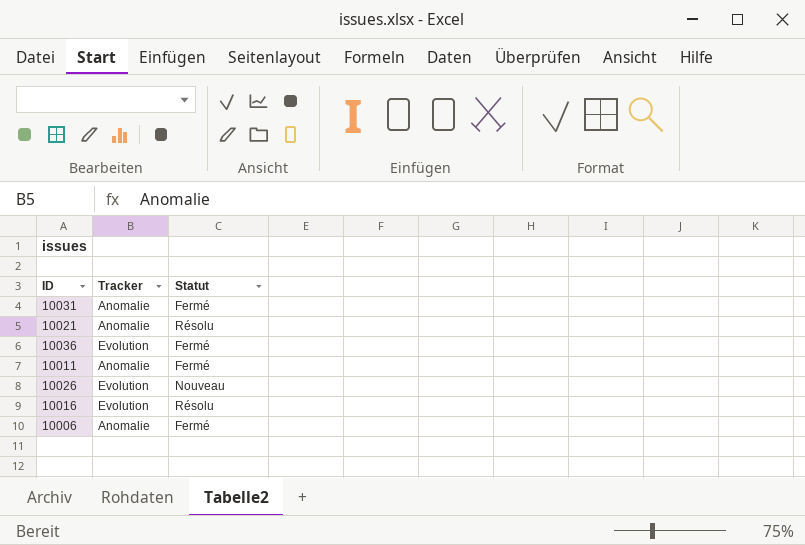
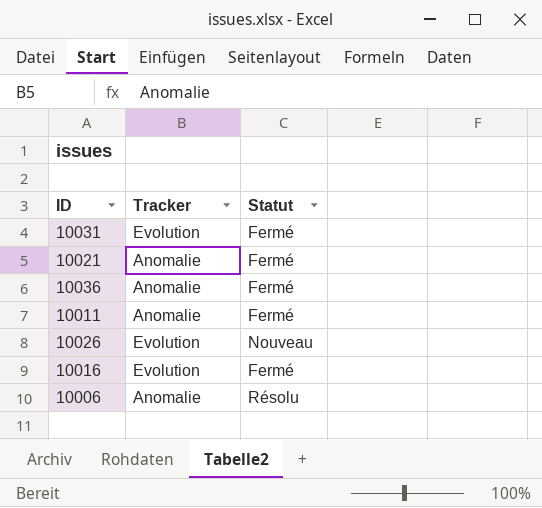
10031 | Tracker: Anomalie -> Evolution
10021 | Statut: Résolu -> Fermé
10036 | Tracker: Evolution -> Anomalie
10016 | Statut: Résolu -> Fermé
10006 | Statut: Fermé -> Résolu

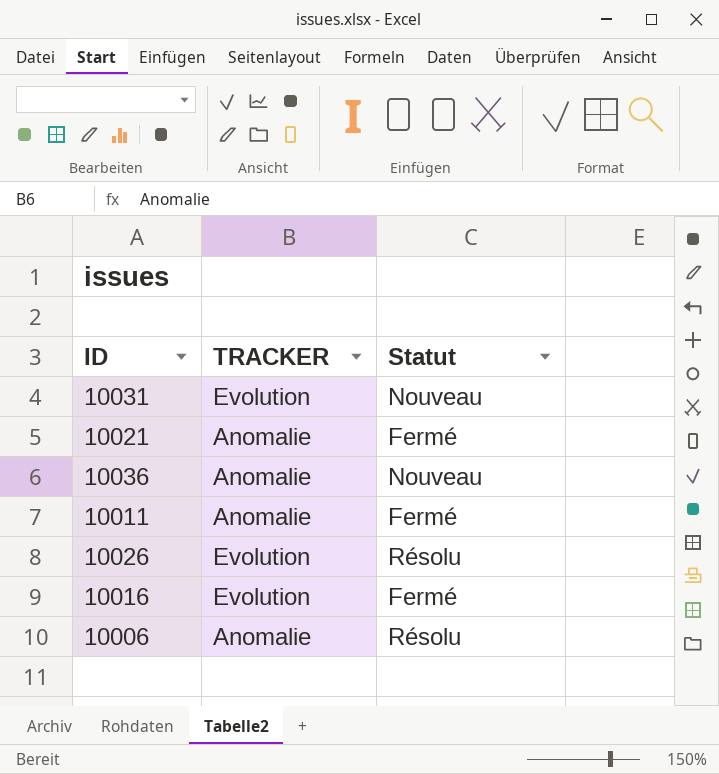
column name: Tracker -> TRACKER
10031 | Statut: Fermé -> Nouveau
10036 | Statut: Fermé -> Nouveau
10026 | Statut: Nouveau -> Résolu

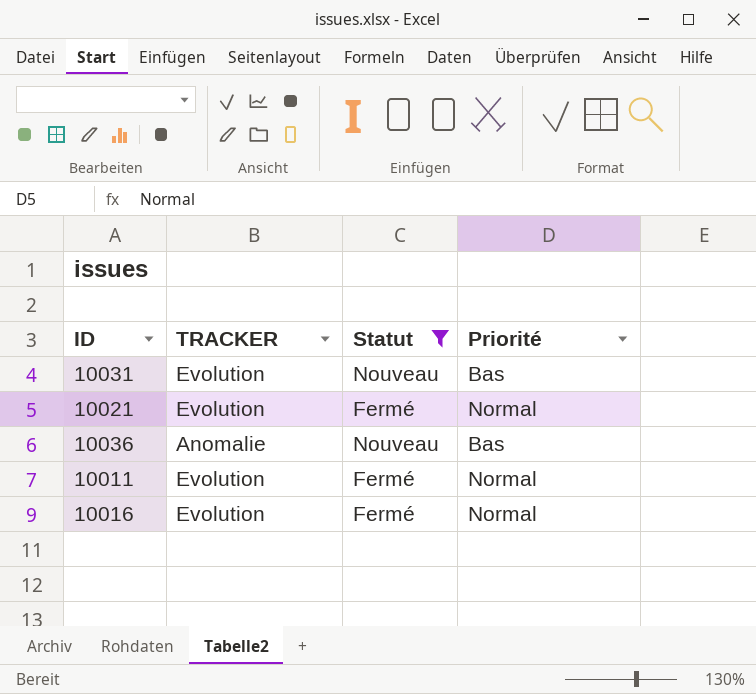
filter: none -> Statut != Résolu
column Priorité | position: none -> 4
10021 | TRACKER: Anomalie -> Evolution
10011 | TRACKER: Anomalie -> Evolution

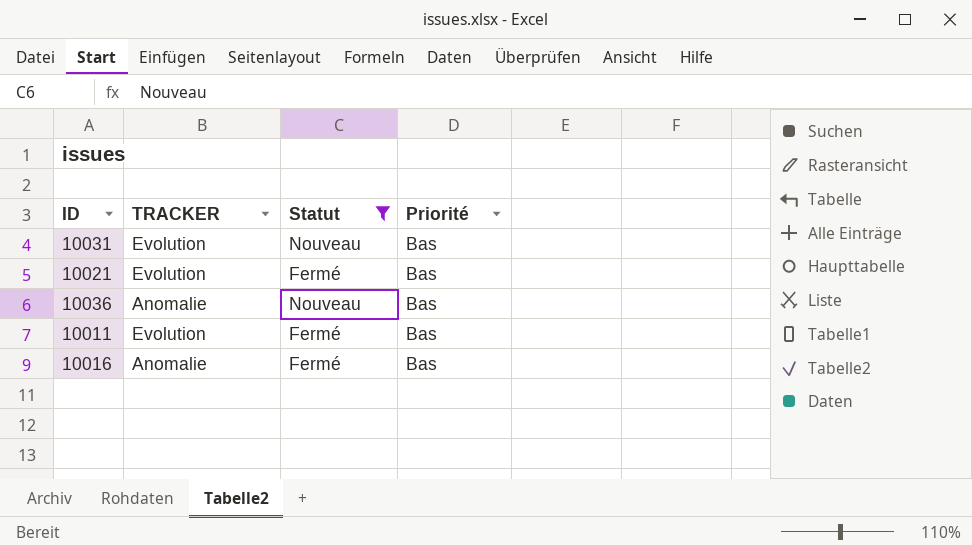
10021 | Priorité: Normal -> Bas
10011 | Priorité: Normal -> Bas
10016 | TRACKER: Evolution -> Anomalie
10016 | Priorité: Normal -> Bas

